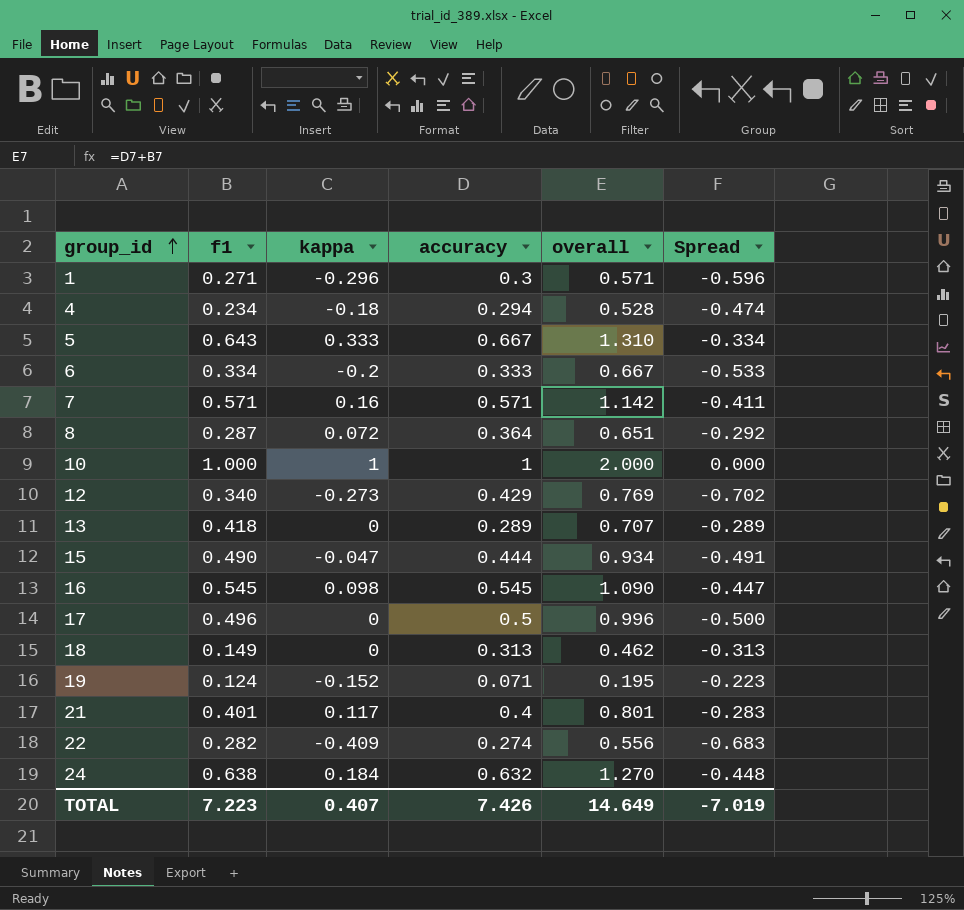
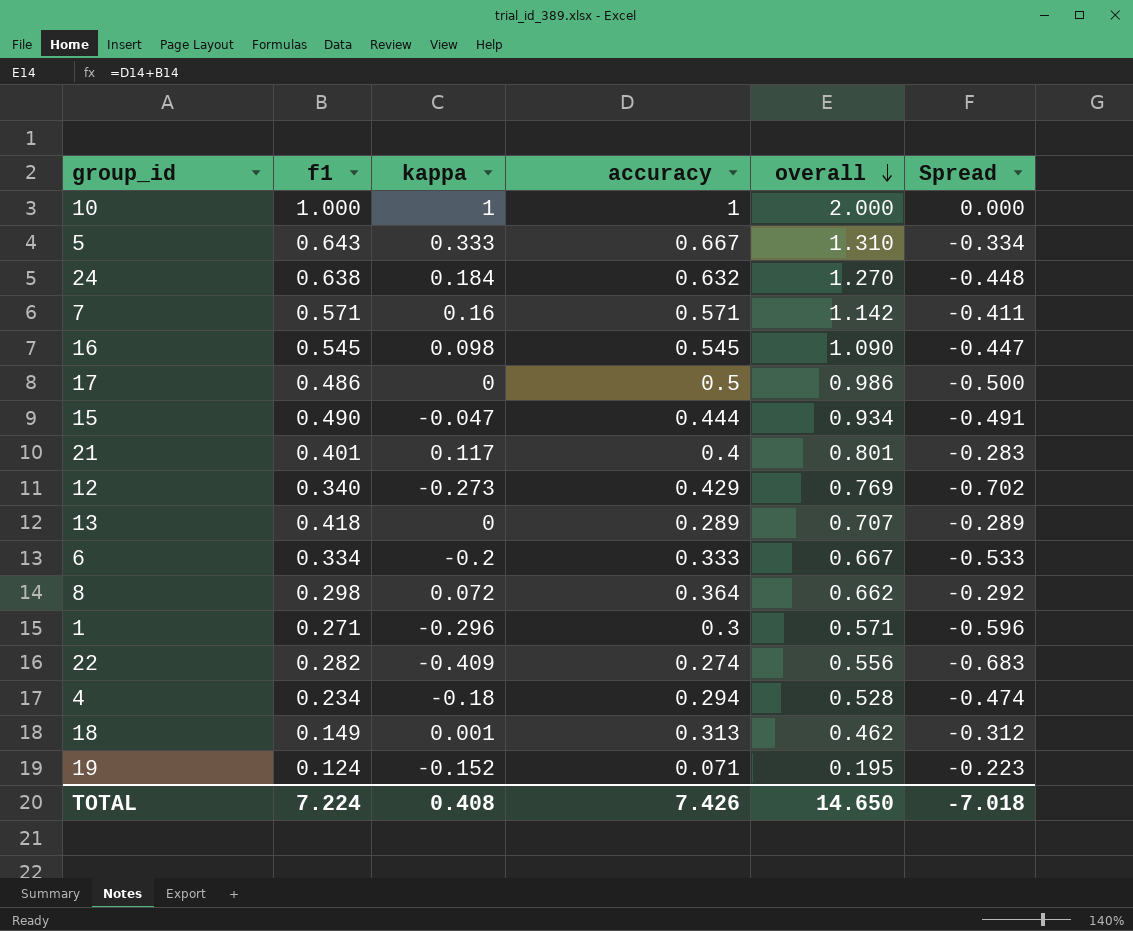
row order: group_id ascending -> overall descending
17 | f1: 0.496 -> 0.486
17 | overall: 0.996 -> 0.986
8 | f1: 0.287 -> 0.298
8 | overall: 0.651 -> 0.662
18 | kappa: 0 -> 0.001
18 | Spread: -0.313 -> -0.312
TOTAL | f1: 7.223 -> 7.224
TOTAL | kappa: 0.407 -> 0.408
TOTAL | overall: 14.649 -> 14.650
TOTAL | Spread: -7.019 -> -7.018

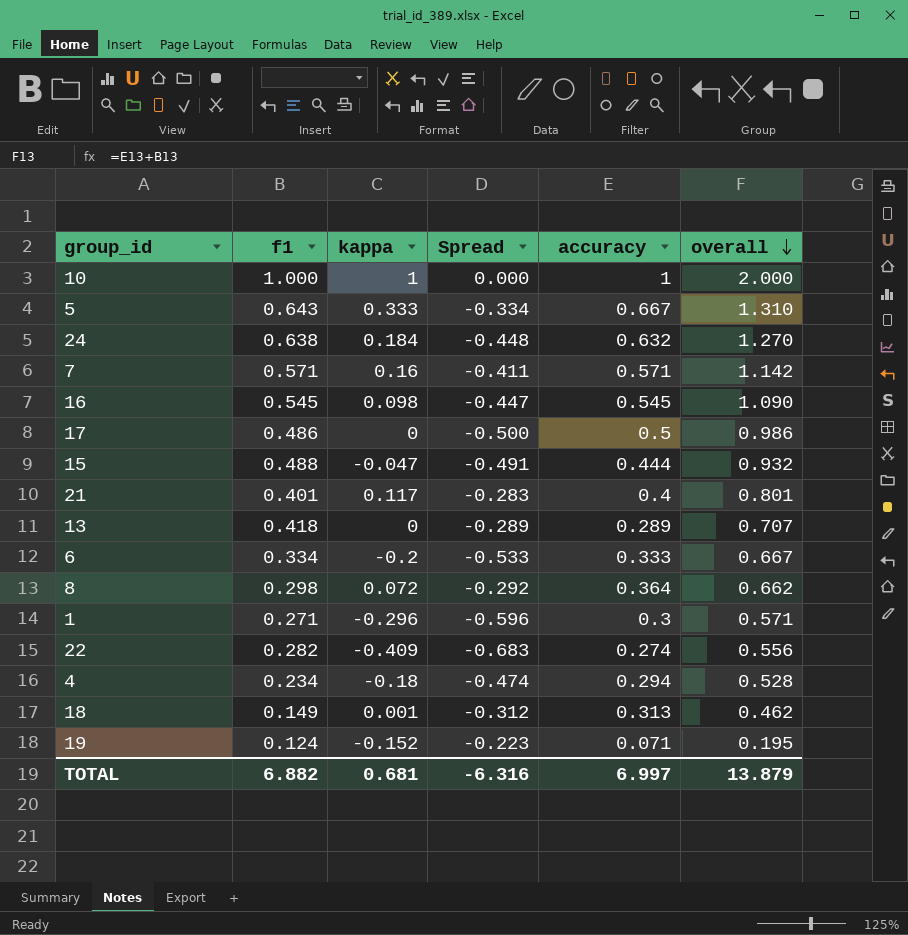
column Spread | position: 6 -> 4
row 12: 0.340 | -0.273 | 0.429 | 0.769 | -0.702 -> none
15 | f1: 0.490 -> 0.488
15 | overall: 0.934 -> 0.932
TOTAL | f1: 7.224 -> 6.882
TOTAL | kappa: 0.408 -> 0.681
TOTAL | Spread: -7.018 -> -6.316
TOTAL | accuracy: 7.426 -> 6.997
TOTAL | overall: 14.650 -> 13.879

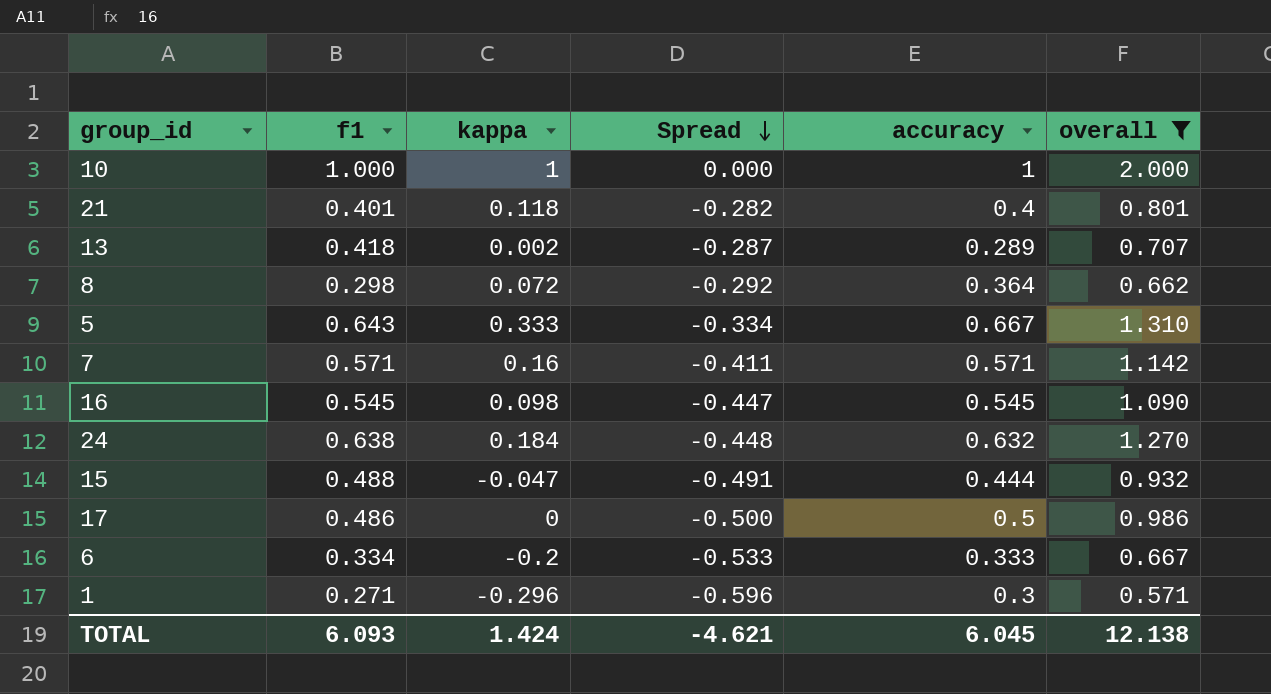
filter: none -> overall >= 0.571
row order: overall descending -> Spread descending
21 | kappa: 0.117 -> 0.118
21 | Spread: -0.283 -> -0.282
13 | kappa: 0 -> 0.002
13 | Spread: -0.289 -> -0.287
TOTAL | f1: 6.882 -> 6.093
TOTAL | kappa: 0.681 -> 1.424
TOTAL | Spread: -6.316 -> -4.621
TOTAL | accuracy: 6.997 -> 6.045
TOTAL | overall: 13.879 -> 12.138

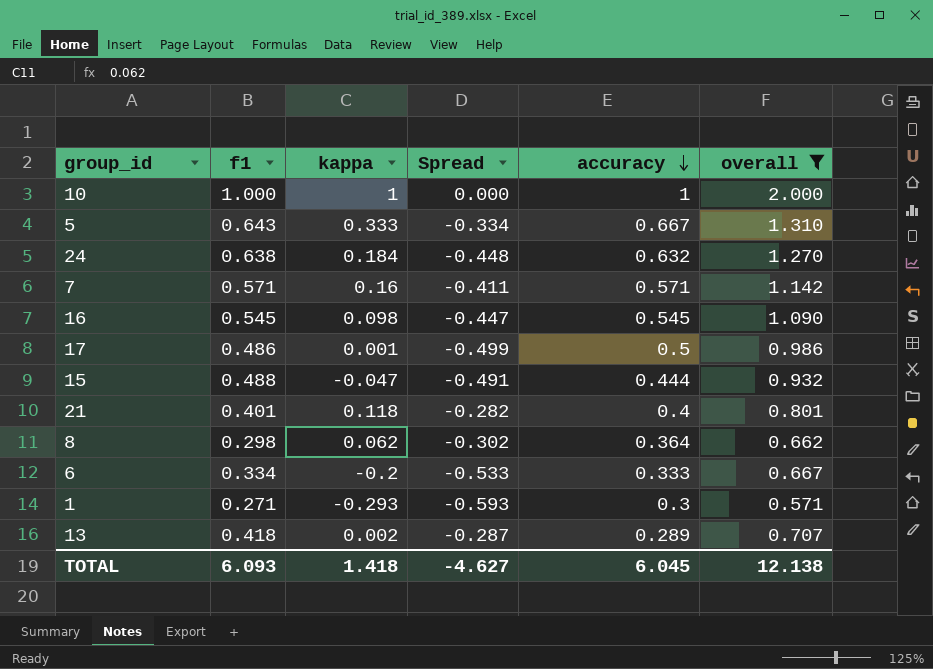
row order: Spread descending -> accuracy descending
17 | kappa: 0 -> 0.001
17 | Spread: -0.500 -> -0.499
8 | kappa: 0.072 -> 0.062
8 | Spread: -0.292 -> -0.302
1 | kappa: -0.296 -> -0.293
1 | Spread: -0.596 -> -0.593
TOTAL | kappa: 1.424 -> 1.418
TOTAL | Spread: -4.621 -> -4.627

